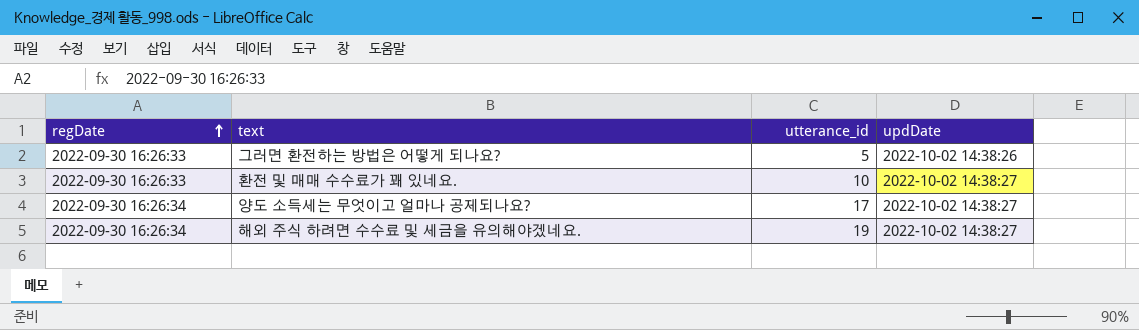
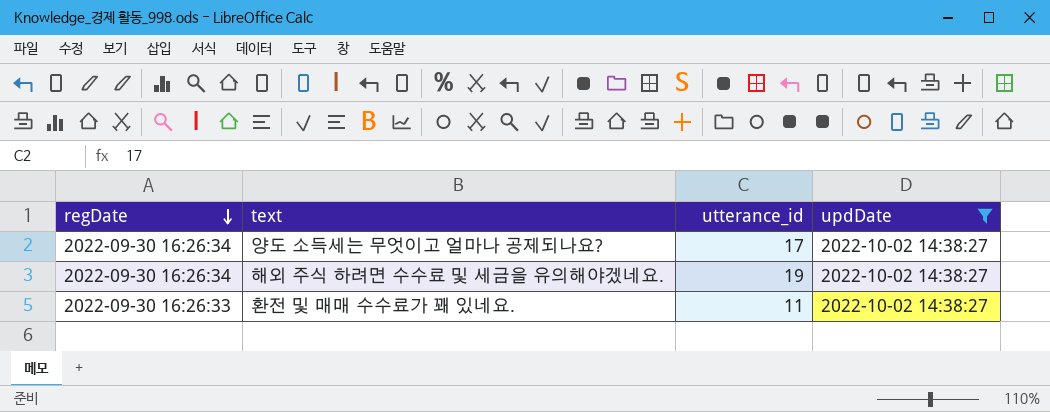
filter: none -> updDate = 2022-10-02 14:38:27
row order: regDate ascending -> regDate descending
환전 및 매매 수수료가 꽤 있네요. | utterance_id: 10 -> 11

